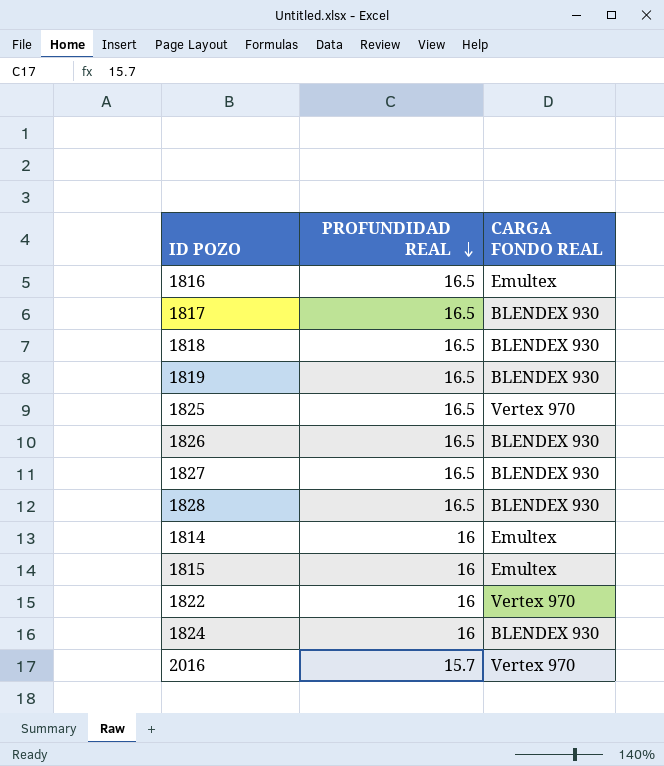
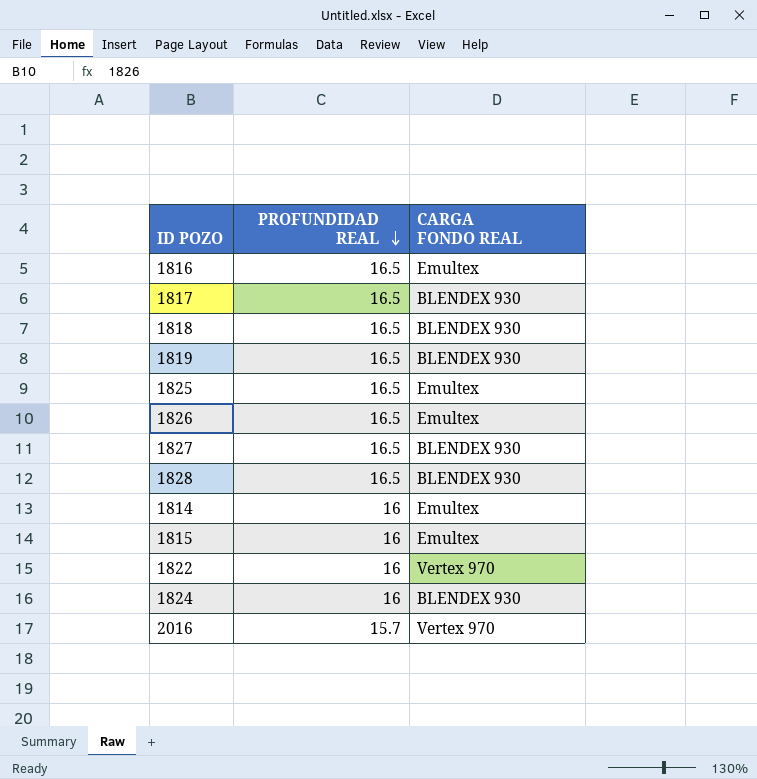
1825 | CARGA FONDO REAL: Vertex 970 -> Emultex
1826 | CARGA FONDO REAL: BLENDEX 930 -> Emultex

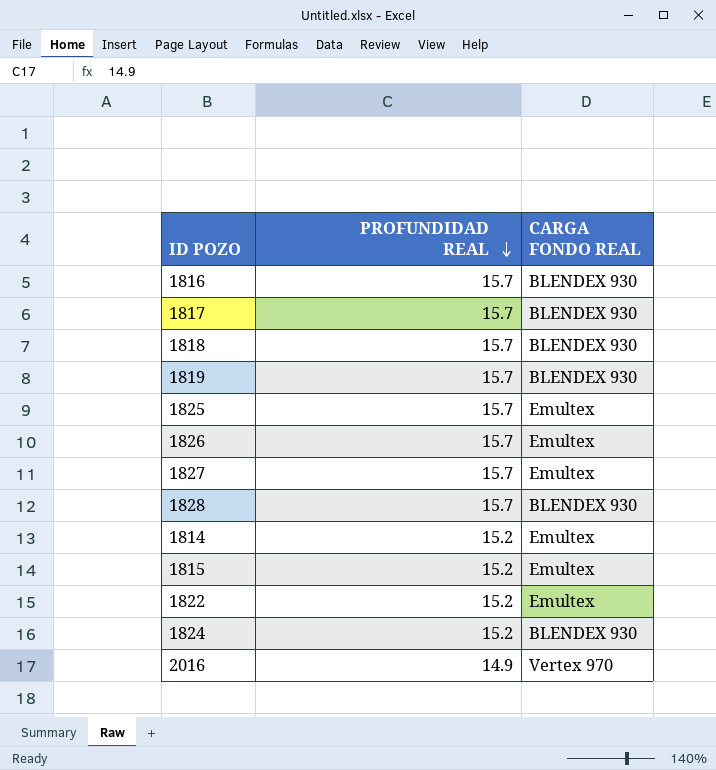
1816 | PROFUNDIDAD REAL: 16.5 -> 15.7
1816 | CARGA FONDO REAL: Emultex -> BLENDEX 930
1817 | PROFUNDIDAD REAL: 16.5 -> 15.7
1818 | PROFUNDIDAD REAL: 16.5 -> 15.7
1819 | PROFUNDIDAD REAL: 16.5 -> 15.7
1825 | PROFUNDIDAD REAL: 16.5 -> 15.7
1826 | PROFUNDIDAD REAL: 16.5 -> 15.7
1827 | PROFUNDIDAD REAL: 16.5 -> 15.7
1827 | CARGA FONDO REAL: BLENDEX 930 -> Emultex
1828 | PROFUNDIDAD REAL: 16.5 -> 15.7
1814 | PROFUNDIDAD REAL: 16 -> 15.2
1815 | PROFUNDIDAD REAL: 16 -> 15.2
1822 | PROFUNDIDAD REAL: 16 -> 15.2
1822 | CARGA FONDO REAL: Vertex 970 -> Emultex
1824 | PROFUNDIDAD REAL: 16 -> 15.2
2016 | PROFUNDIDAD REAL: 15.7 -> 14.9

